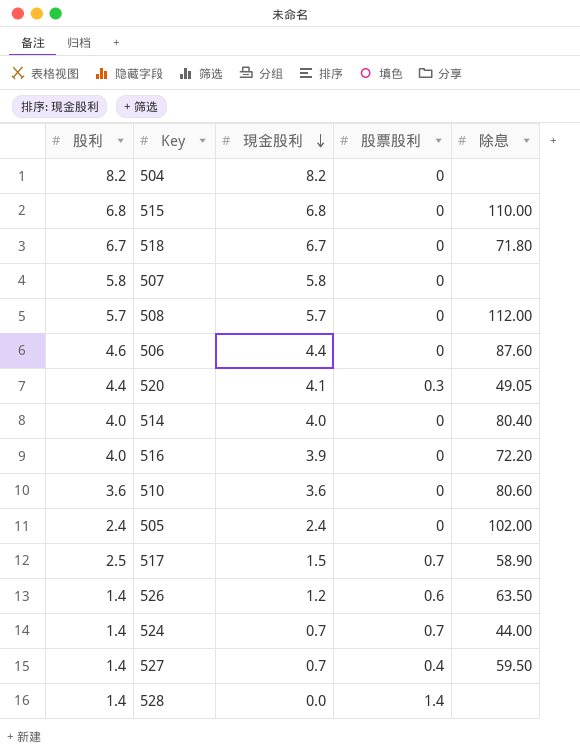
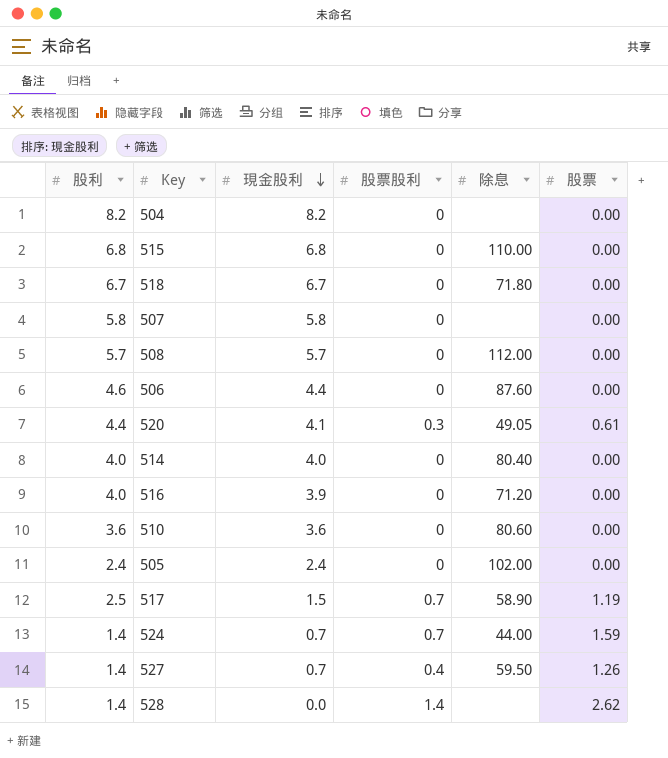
column 股票 | position: none -> 6
row 526: 1.4 | 1.2 | 0.6 | 63.50 -> none
516 | 除息: 72.20 -> 71.20

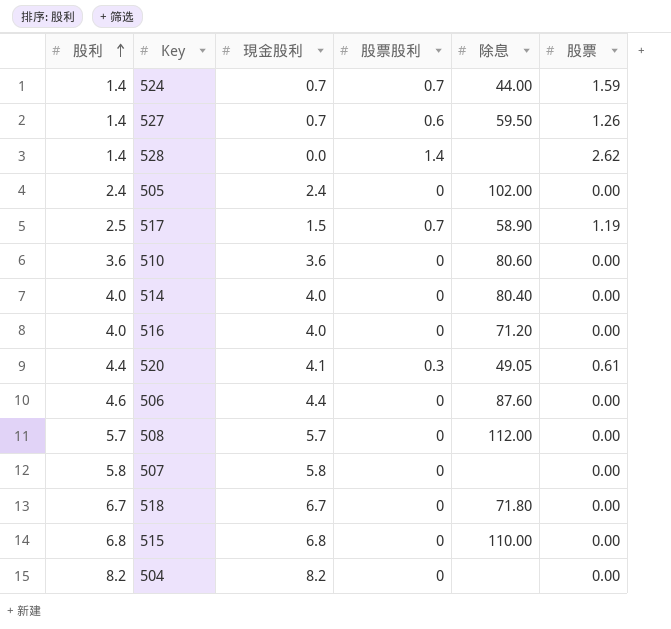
row order: 現金股利 descending -> 股利 ascending
527 | 股票股利: 0.4 -> 0.6
516 | 現金股利: 3.9 -> 4.0

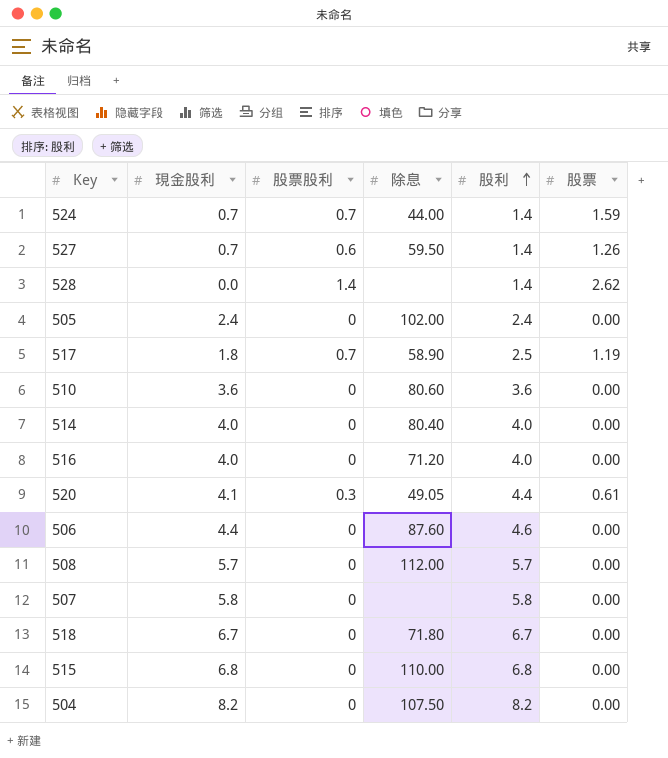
column 股利 | position: 1 -> 5
517 | 現金股利: 1.5 -> 1.8
504 | 除息: none -> 107.50

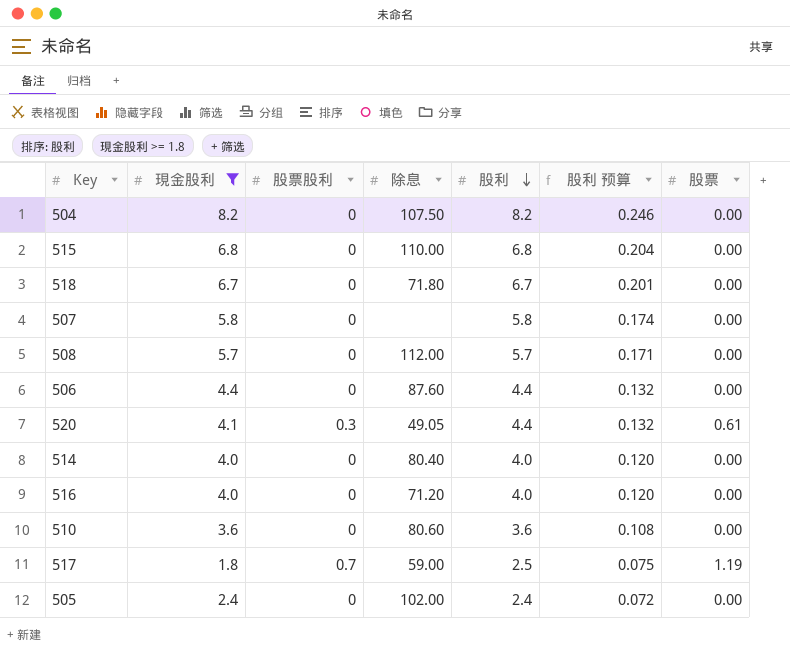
filter: none -> 現金股利 >= 1.8
row order: 股利 ascending -> 股利 descending
column 股利 预算 | formula: none -> [股利] * 0.03
506 | 股利: 4.6 -> 4.4
517 | 除息: 58.90 -> 59.00

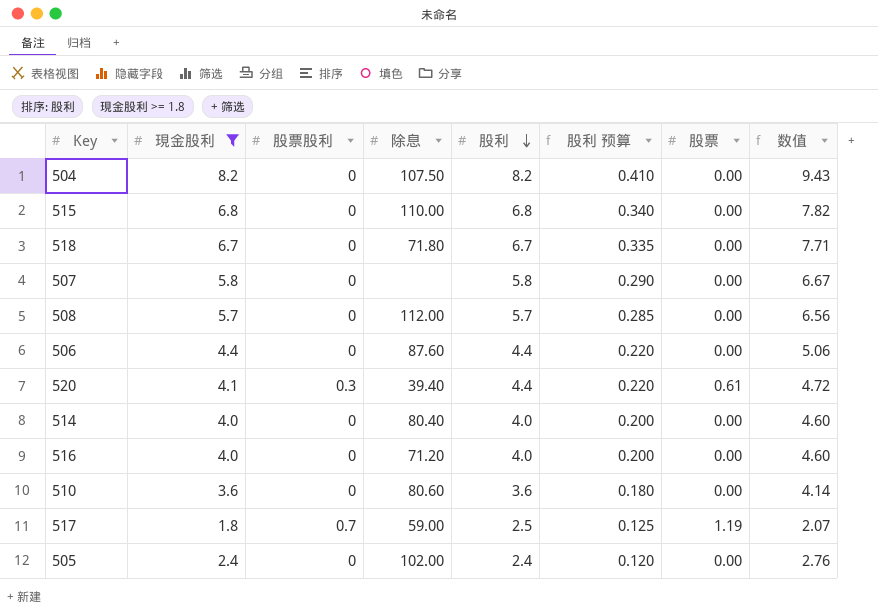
column 股利 预算 | formula: [股利] * 0.03 -> [股利] * 0.05
column 数值 | formula: none -> [現金股利] * 1.15
520 | 除息: 49.05 -> 39.40

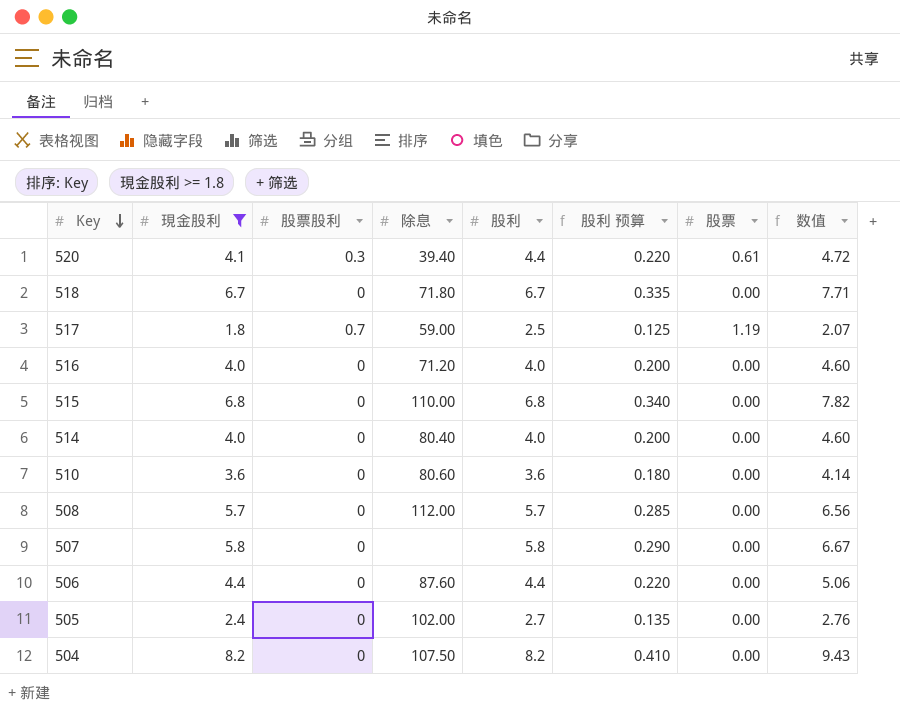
row order: 股利 descending -> Key descending
505 | 股利: 2.4 -> 2.7
505 | 股利 预算: 0.120 -> 0.135

